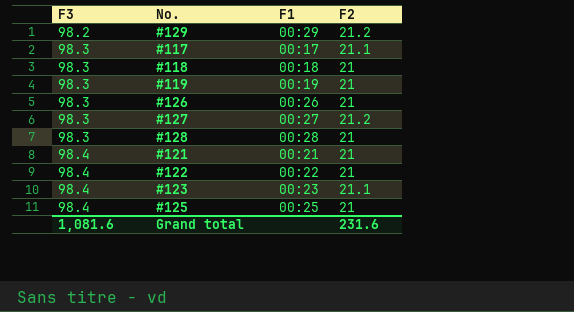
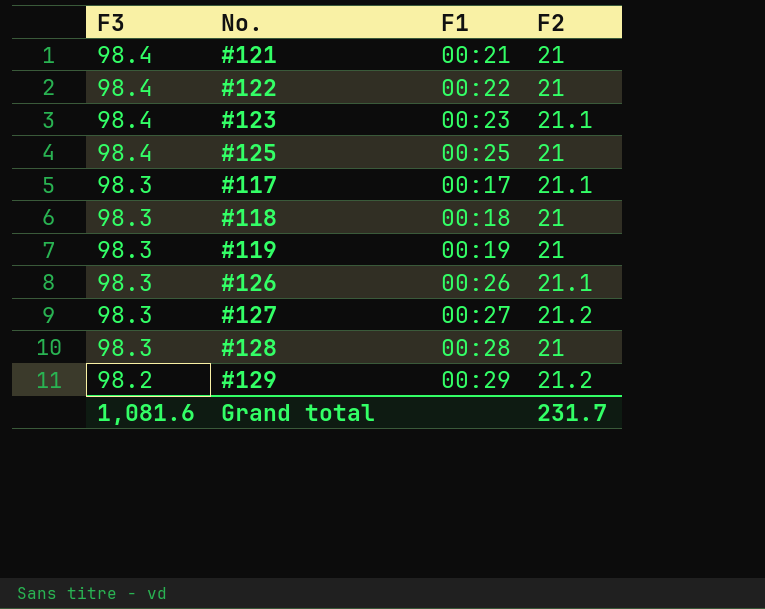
row order: F3 ascending -> F3 descending
#126 | F2: 21 -> 21.1
Grand total | F2: 231.6 -> 231.7

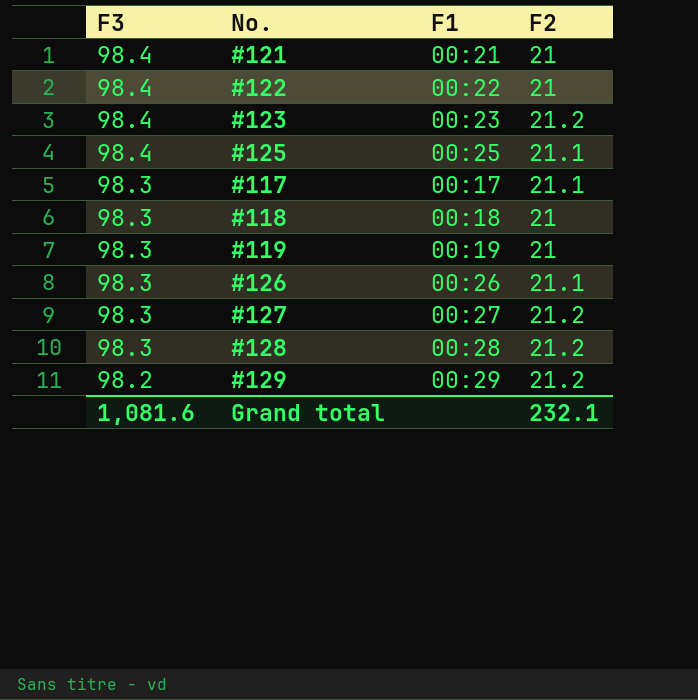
#123 | F2: 21.1 -> 21.2
#125 | F2: 21 -> 21.1
#128 | F2: 21 -> 21.2
Grand total | F2: 231.7 -> 232.1

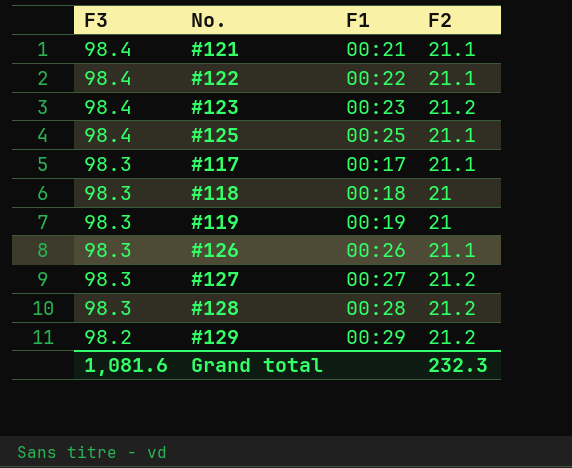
#121 | F2: 21 -> 21.1
#122 | F2: 21 -> 21.1
Grand total | F2: 232.1 -> 232.3

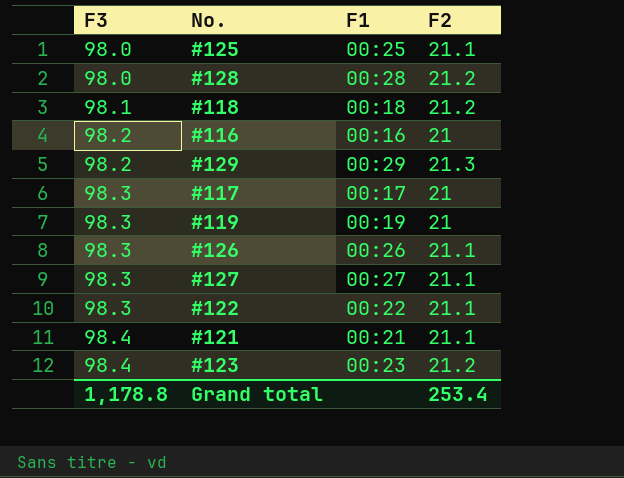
row order: F3 descending -> F3 ascending
#125 | F3: 98.4 -> 98.0
#128 | F3: 98.3 -> 98.0
#118 | F3: 98.3 -> 98.1
#118 | F2: 21 -> 21.2
row #116: none -> 98.2 | 00:16 | 21
#129 | F2: 21.2 -> 21.3
#117 | F2: 21.1 -> 21
#127 | F2: 21.2 -> 21.1
#122 | F3: 98.4 -> 98.3
Grand total | F3: 1,081.6 -> 1,178.8
Grand total | F2: 232.3 -> 253.4

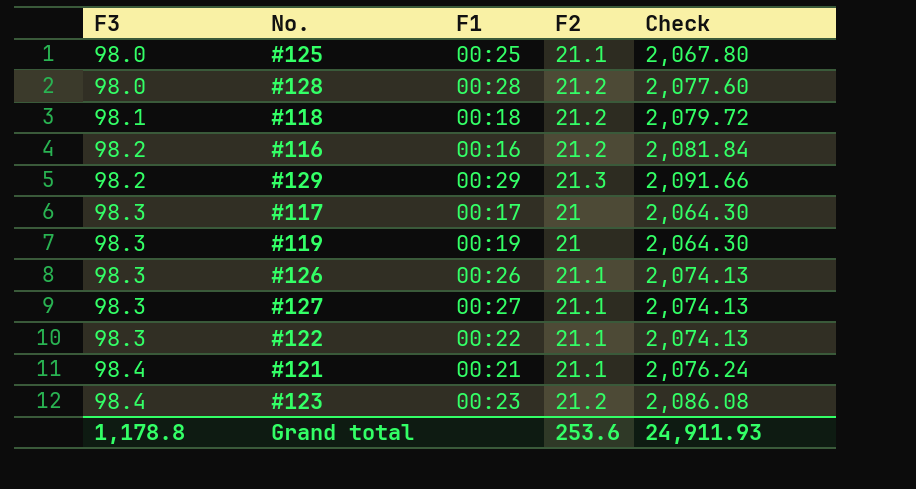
column Check | formula: none -> [F3] * [F2]
#116 | F2: 21 -> 21.2
Grand total | F2: 253.4 -> 253.6

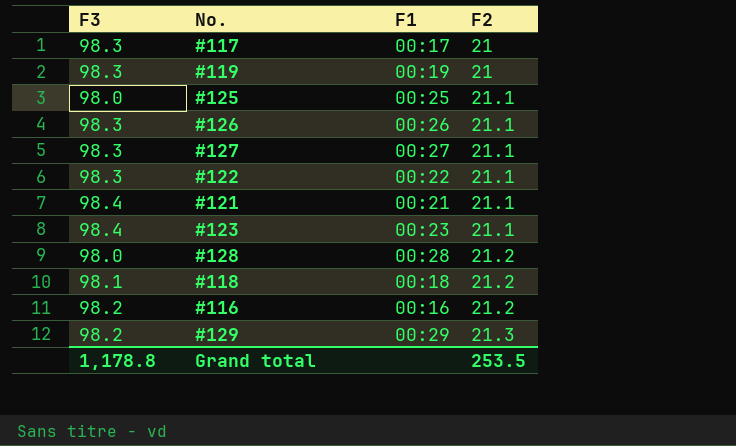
row order: F3 ascending -> F2 ascending
column Check | formula: [F3] * [F2] -> none
#123 | F2: 21.2 -> 21.1
Grand total | F2: 253.6 -> 253.5

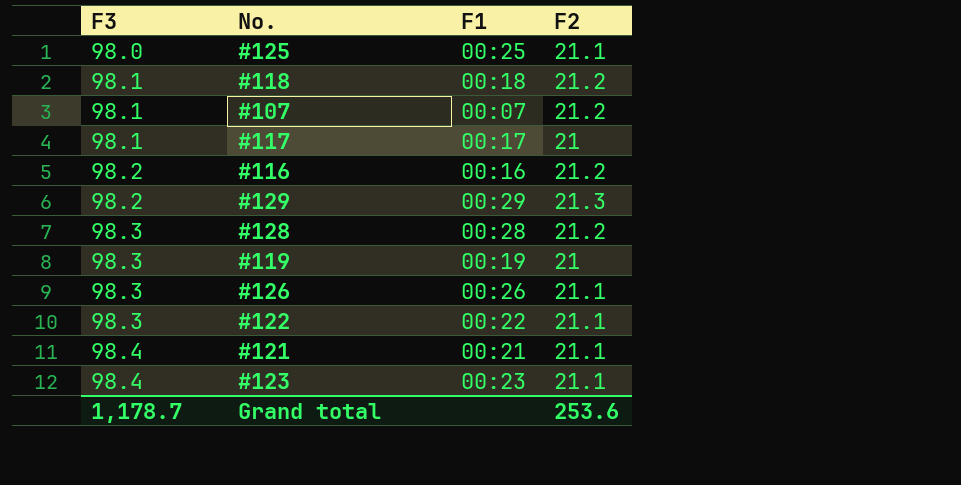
row order: F2 ascending -> F3 ascending
row #127: 98.3 | 00:27 | 21.1 -> none
row #107: none -> 98.1 | 00:07 | 21.2
#117 | F3: 98.3 -> 98.1
#128 | F3: 98.0 -> 98.3
Grand total | F3: 1,178.8 -> 1,178.7
Grand total | F2: 253.5 -> 253.6

